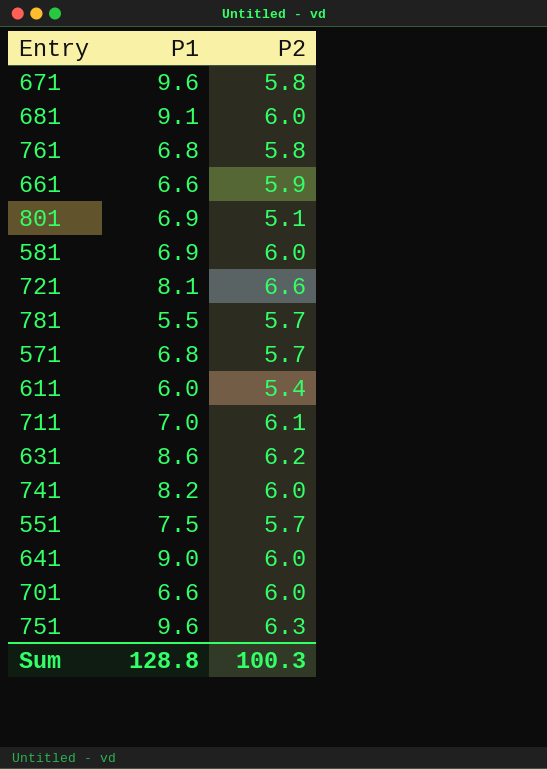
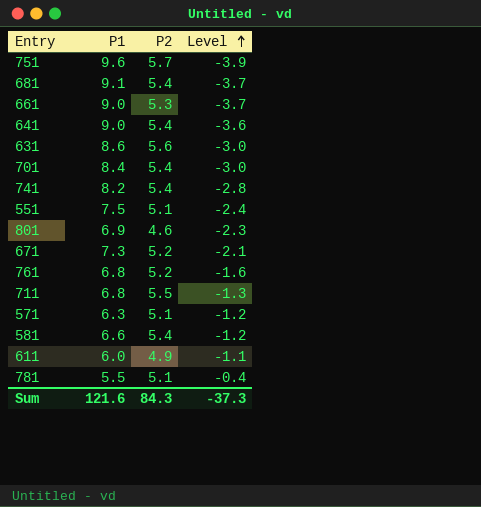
row order: none -> Level ascending
column Level | formula: none -> [P2] - [P1]
row 721: 8.1 | 6.6 -> none
751 | P2: 6.3 -> 5.7
681 | P2: 6.0 -> 5.4
661 | P1: 6.6 -> 9.0
661 | P2: 5.9 -> 5.3
641 | P2: 6.0 -> 5.4
631 | P2: 6.2 -> 5.6
701 | P1: 6.6 -> 8.4
701 | P2: 6.0 -> 5.4
741 | P2: 6.0 -> 5.4
551 | P2: 5.7 -> 5.1
801 | P2: 5.1 -> 4.6
671 | P1: 9.6 -> 7.3
671 | P2: 5.8 -> 5.2
761 | P2: 5.8 -> 5.2
711 | P1: 7.0 -> 6.8
711 | P2: 6.1 -> 5.5
571 | P1: 6.8 -> 6.3
571 | P2: 5.7 -> 5.1
581 | P1: 6.9 -> 6.6
581 | P2: 6.0 -> 5.4
611 | P2: 5.4 -> 4.9
781 | P2: 5.7 -> 5.1
Sum | P1: 128.8 -> 121.6
Sum | P2: 100.3 -> 84.3

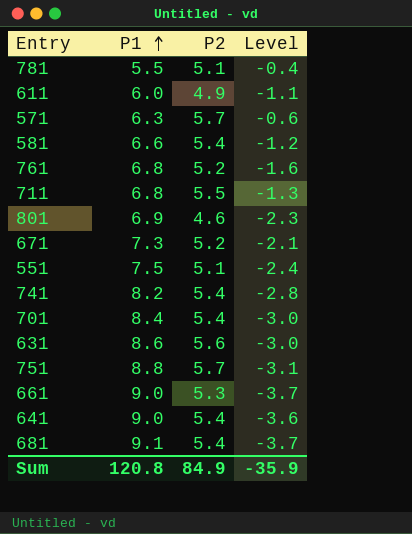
row order: Level ascending -> P1 ascending
571 | P2: 5.1 -> 5.7
571 | Level: -1.2 -> -0.6
751 | P1: 9.6 -> 8.8
751 | Level: -3.9 -> -3.1
Sum | P1: 121.6 -> 120.8
Sum | P2: 84.3 -> 84.9
Sum | Level: -37.3 -> -35.9

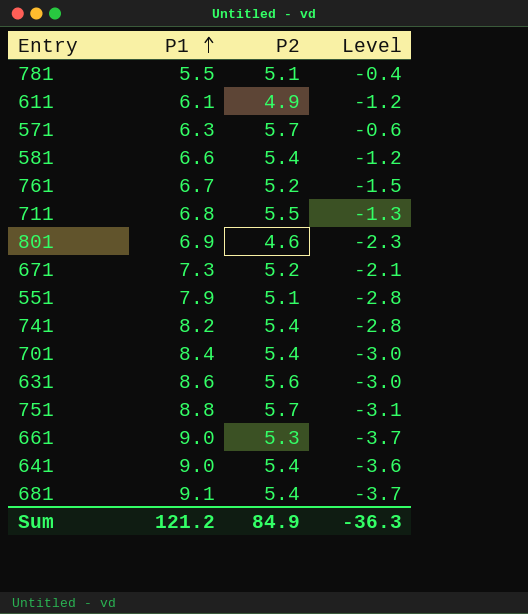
611 | P1: 6.0 -> 6.1
611 | Level: -1.1 -> -1.2
761 | P1: 6.8 -> 6.7
761 | Level: -1.6 -> -1.5
551 | P1: 7.5 -> 7.9
551 | Level: -2.4 -> -2.8
Sum | P1: 120.8 -> 121.2
Sum | Level: -35.9 -> -36.3

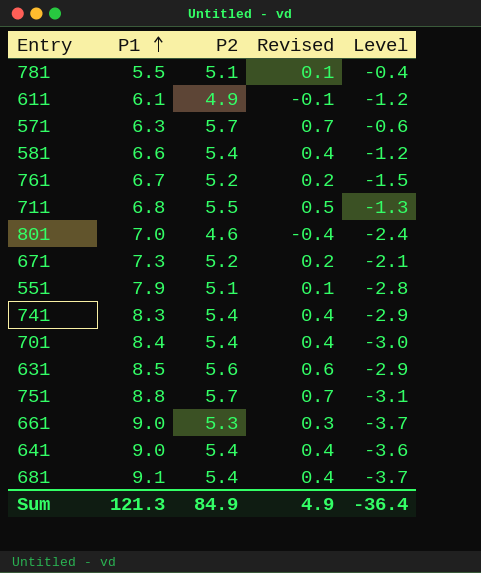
column Revised | formula: none -> [P2] - 5
801 | P1: 6.9 -> 7.0
801 | Level: -2.3 -> -2.4
741 | P1: 8.2 -> 8.3
741 | Level: -2.8 -> -2.9
631 | P1: 8.6 -> 8.5
631 | Level: -3.0 -> -2.9
Sum | P1: 121.2 -> 121.3
Sum | Level: -36.3 -> -36.4

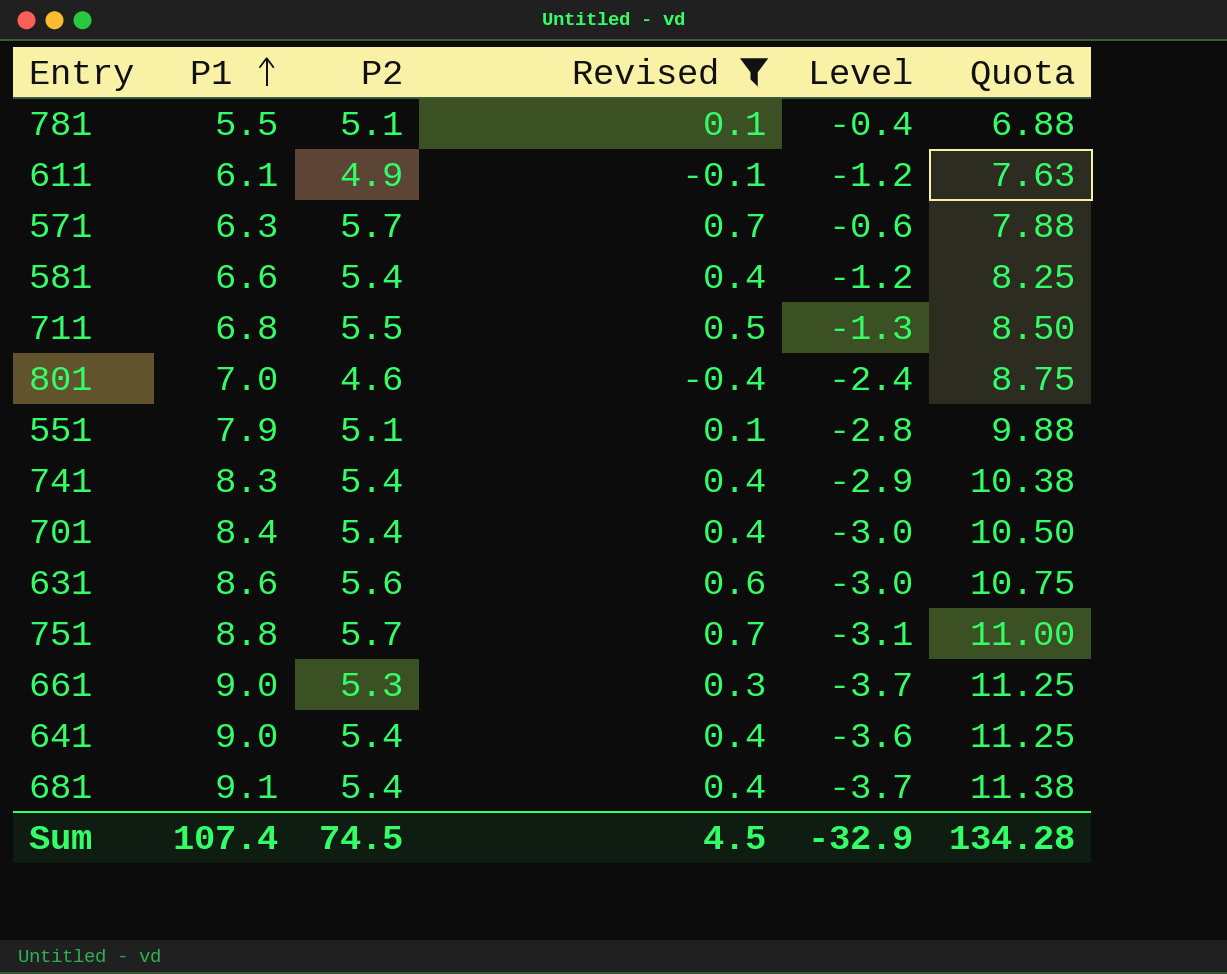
filter: none -> Revised != 0.2
column Quota | formula: none -> [P1] * 1.25
631 | P1: 8.5 -> 8.6
631 | Level: -2.9 -> -3.0
Sum | P1: 121.3 -> 107.4
Sum | P2: 84.9 -> 74.5
Sum | Revised: 4.9 -> 4.5
Sum | Level: -36.4 -> -32.9

